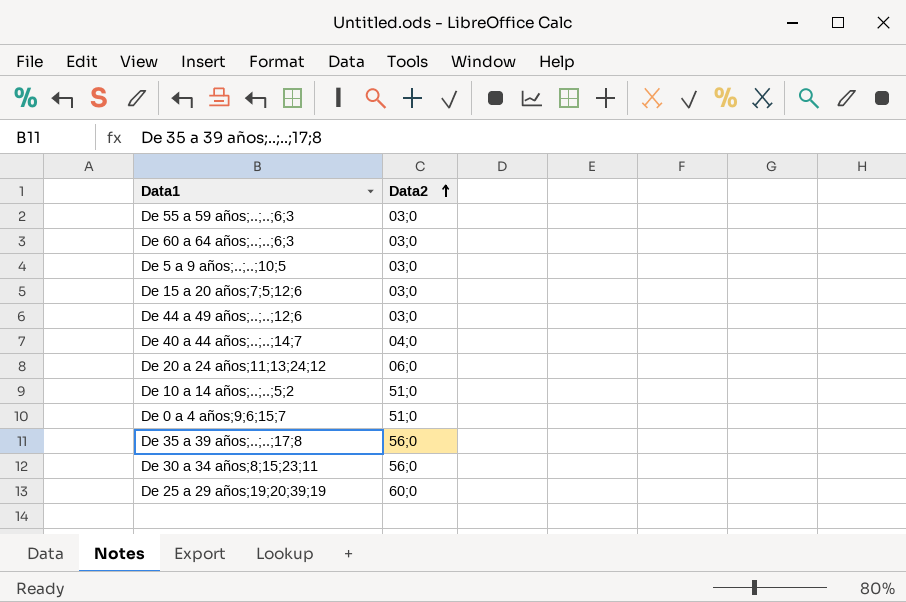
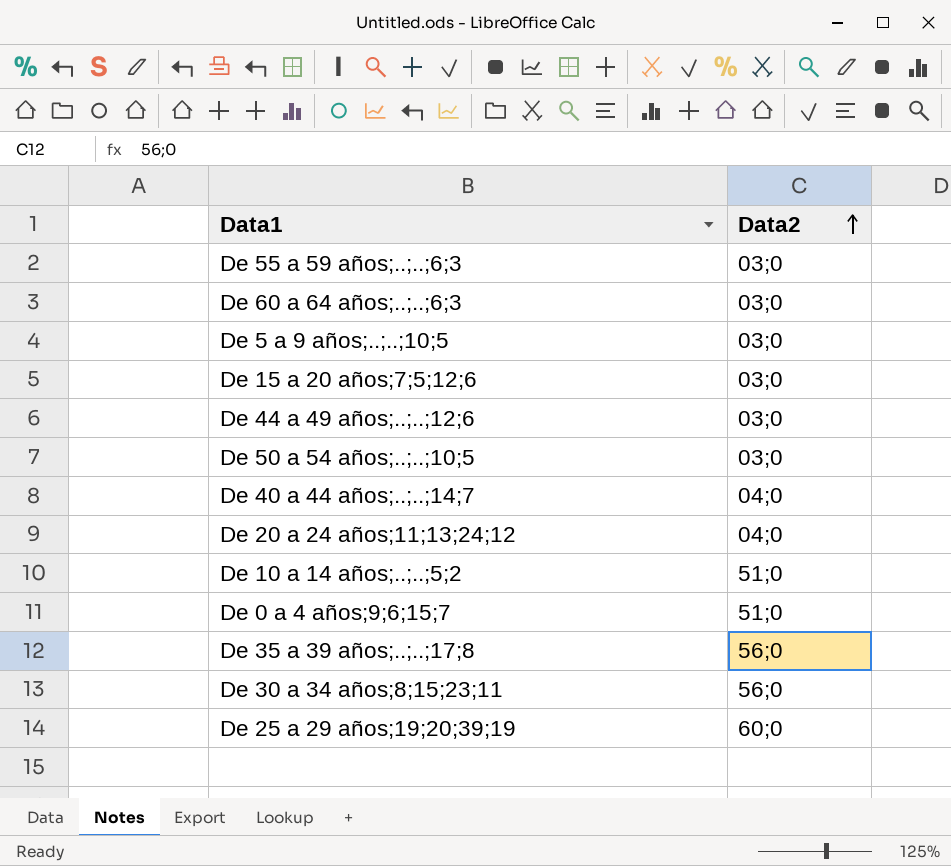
row De 50 a 54 años;..;..;10;5: none -> 03;0
De 20 a 24 años;11;13;24;12 | Data2: 06;0 -> 04;0

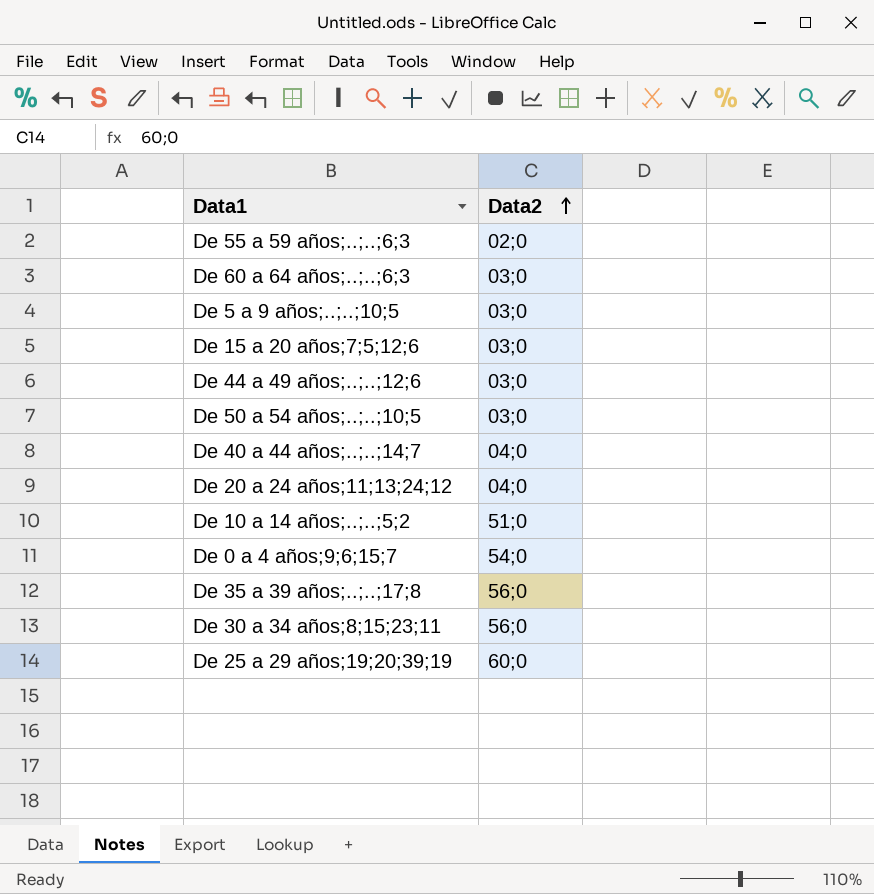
De 55 a 59 años;..;..;6;3 | Data2: 03;0 -> 02;0
De 0 a 4 años;9;6;15;7 | Data2: 51;0 -> 54;0

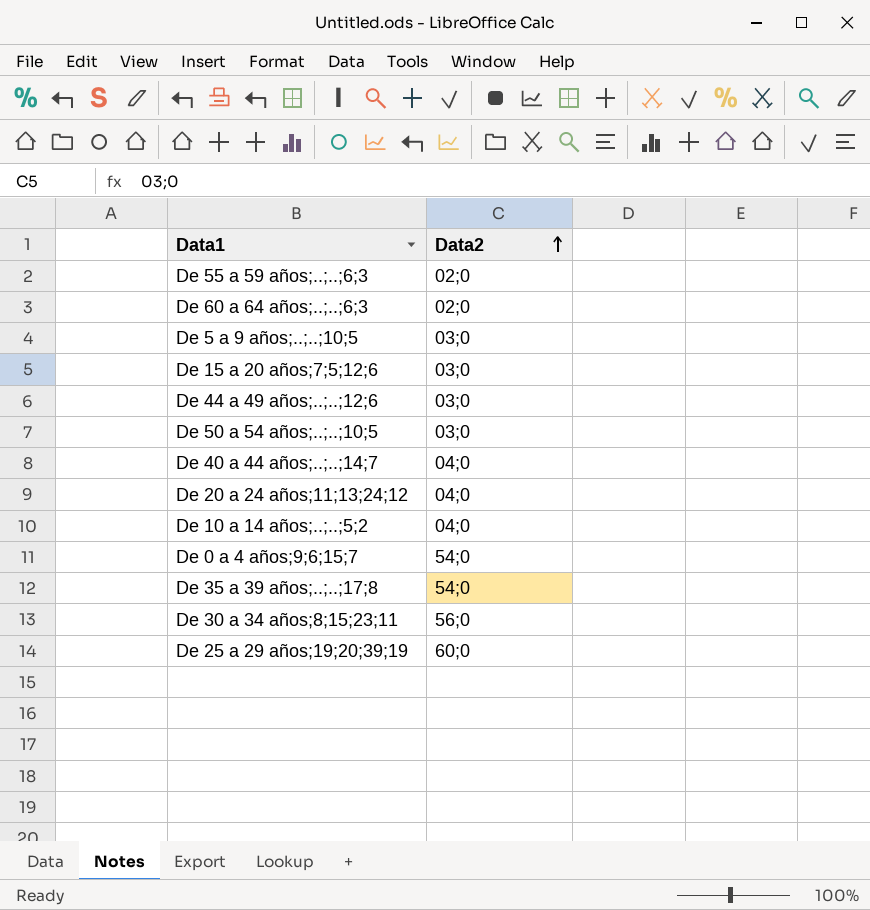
De 60 a 64 años;..;..;6;3 | Data2: 03;0 -> 02;0
De 10 a 14 años;..;..;5;2 | Data2: 51;0 -> 04;0
De 35 a 39 años;..;..;17;8 | Data2: 56;0 -> 54;0

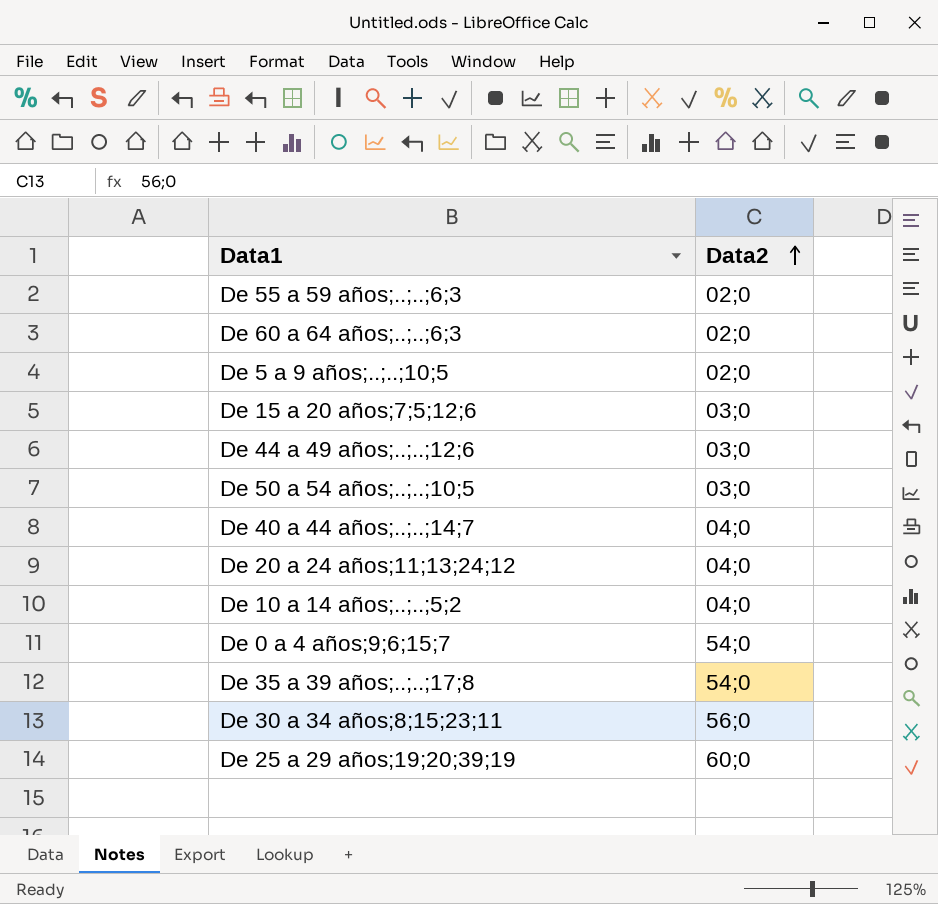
De 5 a 9 años;..;..;10;5 | Data2: 03;0 -> 02;0

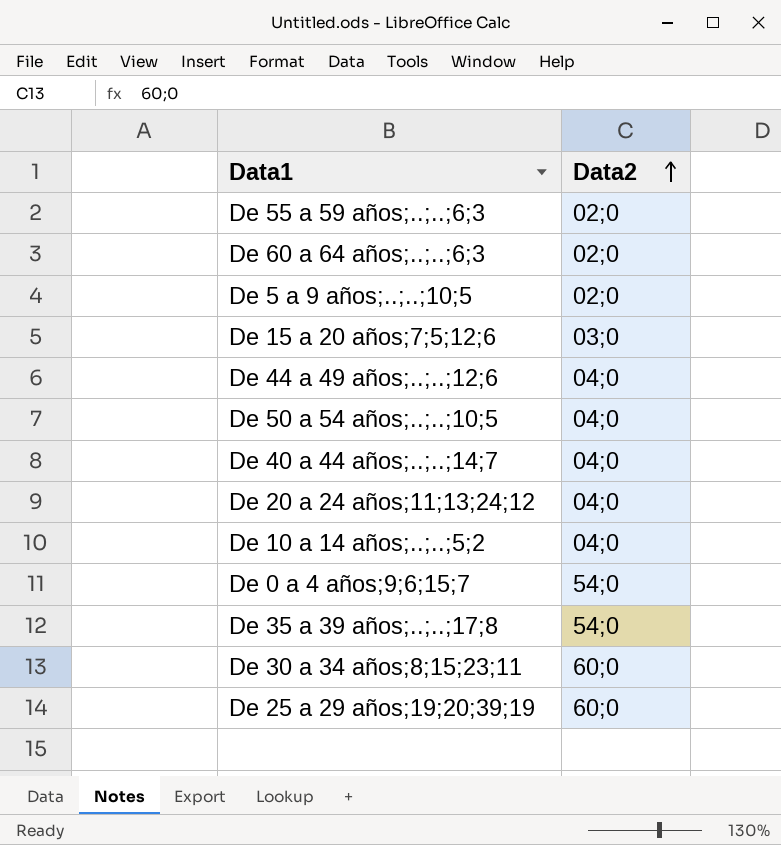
De 44 a 49 años;..;..;12;6 | Data2: 03;0 -> 04;0
De 50 a 54 años;..;..;10;5 | Data2: 03;0 -> 04;0
De 30 a 34 años;8;15;23;11 | Data2: 56;0 -> 60;0

